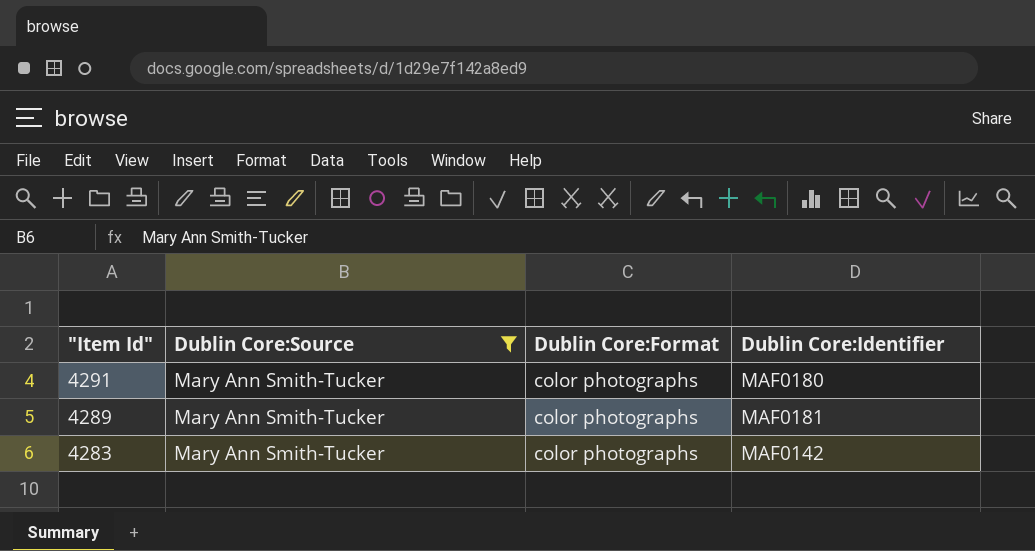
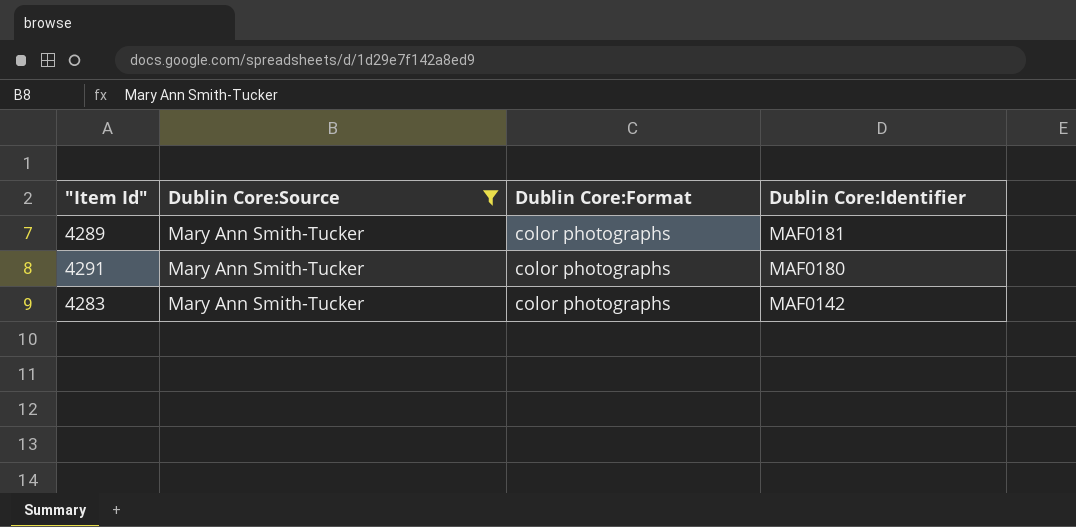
row order: "Item Id" descending -> Dublin Core:Identifier descending

